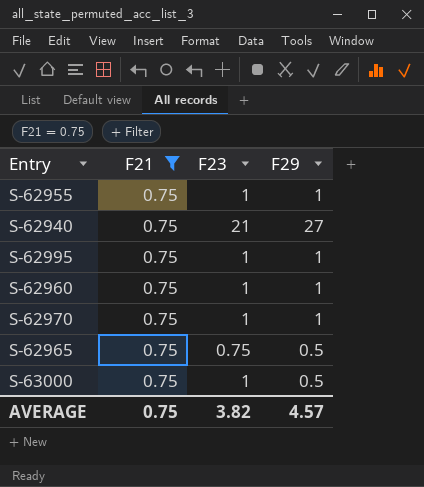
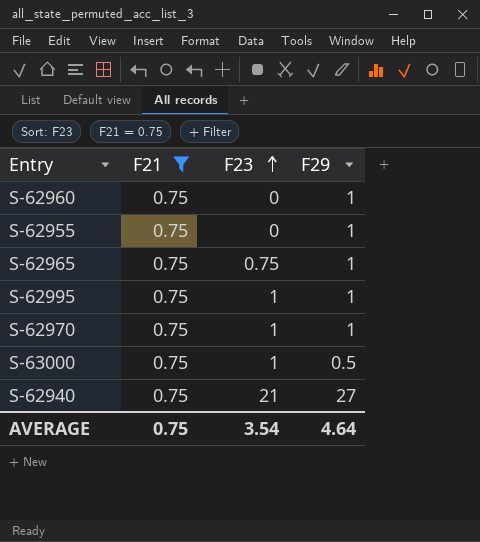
row order: none -> F23 ascending
S-62960 | F23: 1 -> 0
S-62955 | F23: 1 -> 0
S-62965 | F29: 0.5 -> 1
AVERAGE | F23: 3.82 -> 3.54
AVERAGE | F29: 4.57 -> 4.64

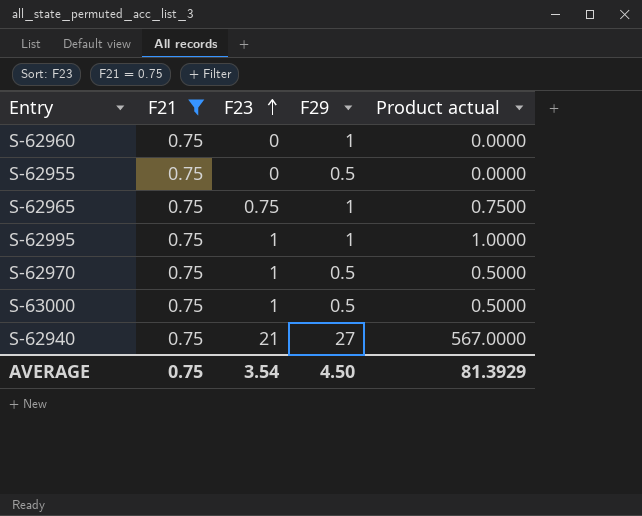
column Product actual | formula: none -> [F23] * [F29]
S-62955 | F29: 1 -> 0.5
S-62970 | F29: 1 -> 0.5
AVERAGE | F29: 4.64 -> 4.50

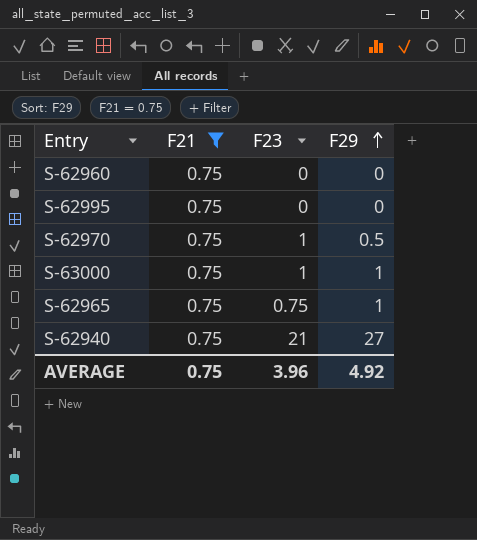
row order: F23 ascending -> F29 ascending
column Product actual | formula: [F23] * [F29] -> none
row S-62955: 0.75 | 0 | 0.5 | 0.0000 -> none
S-62960 | F29: 1 -> 0
S-62995 | F23: 1 -> 0
S-62995 | F29: 1 -> 0
S-63000 | F29: 0.5 -> 1
AVERAGE | F23: 3.54 -> 3.96
AVERAGE | F29: 4.50 -> 4.92

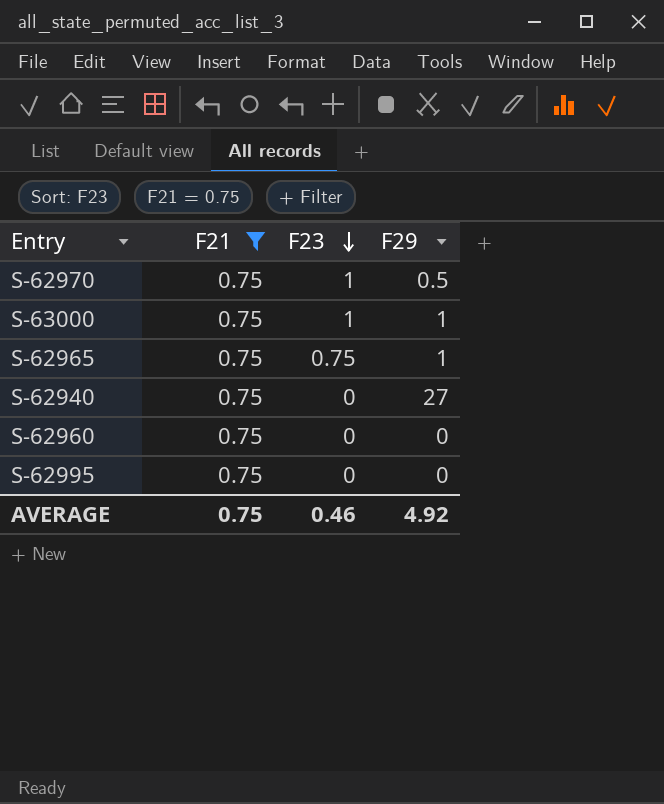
row order: F29 ascending -> F23 descending
S-62940 | F23: 21 -> 0
AVERAGE | F23: 3.96 -> 0.46

